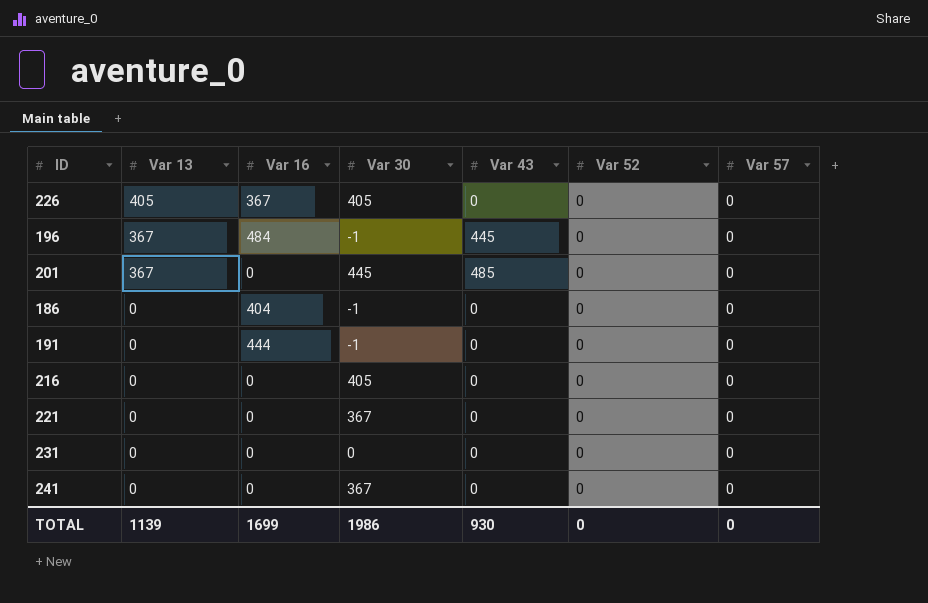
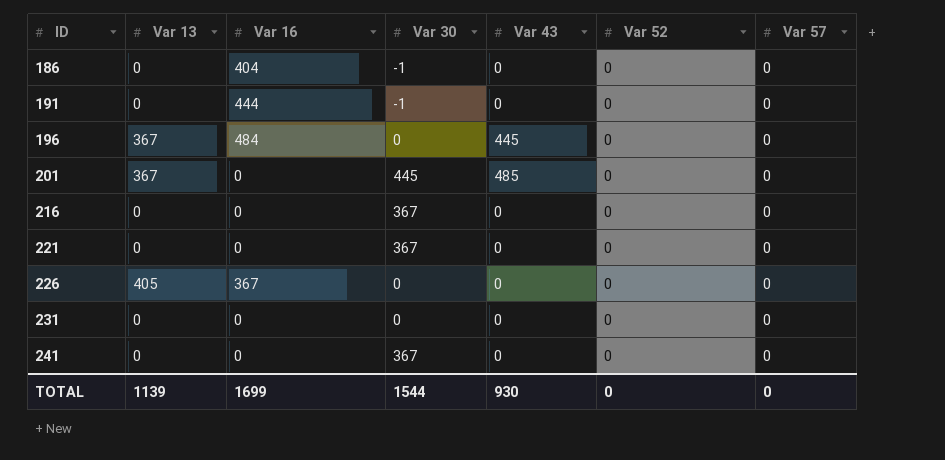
row order: Var 13 descending -> ID ascending
196 | Var 30: -1 -> 0
216 | Var 30: 405 -> 367
226 | Var 30: 405 -> 0
TOTAL | Var 30: 1986 -> 1544

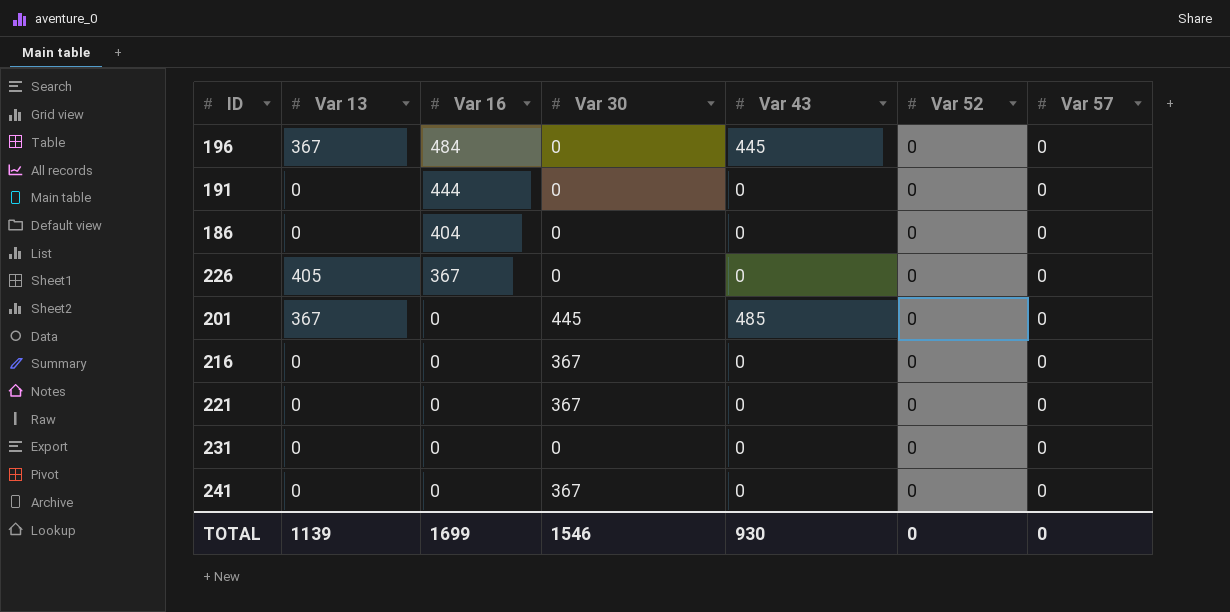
row order: ID ascending -> Var 16 descending
191 | Var 30: -1 -> 0
186 | Var 30: -1 -> 0
TOTAL | Var 30: 1544 -> 1546

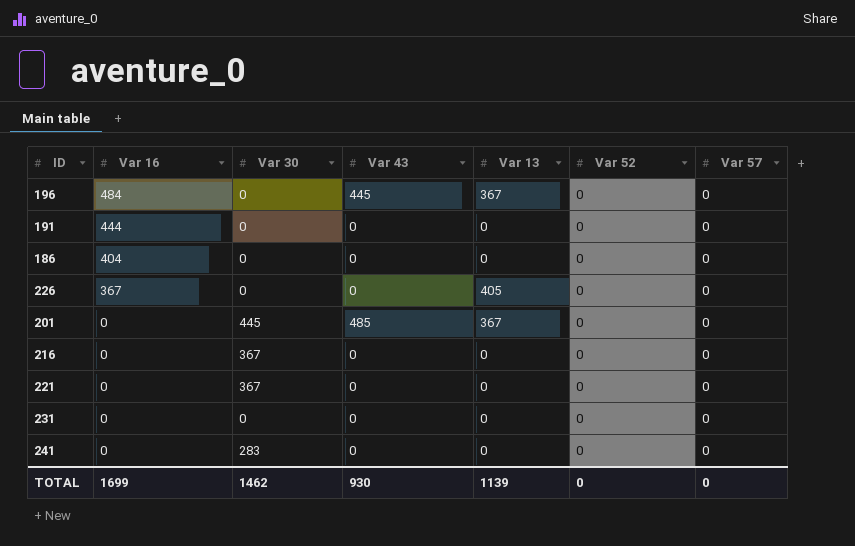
column Var 13 | position: 2 -> 5
241 | Var 30: 367 -> 283
TOTAL | Var 30: 1546 -> 1462

